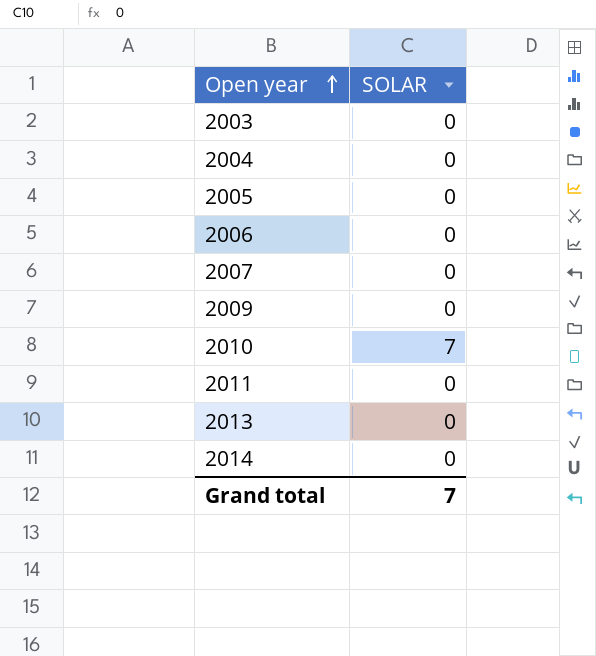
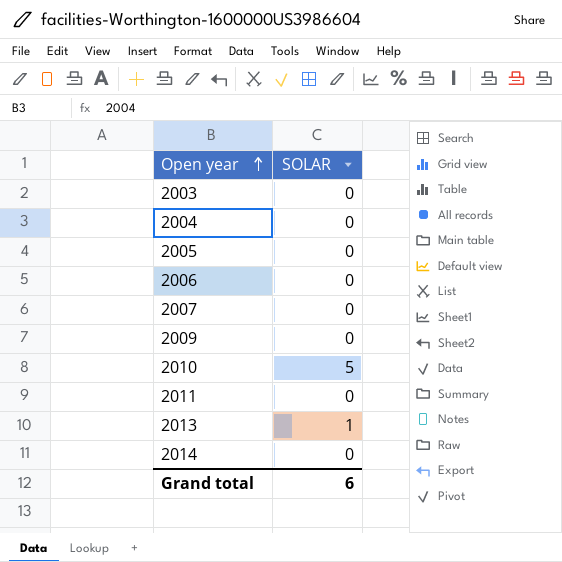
2010 | SOLAR: 7 -> 5
2013 | SOLAR: 0 -> 1
Grand total | SOLAR: 7 -> 6

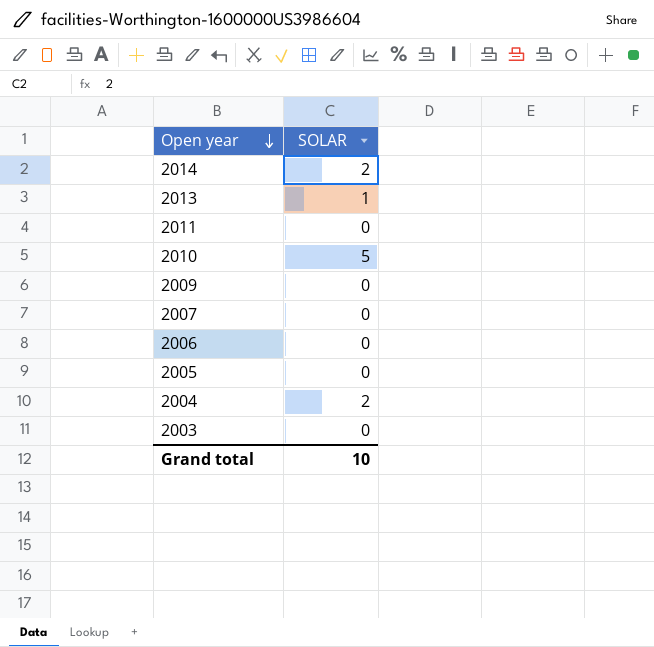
row order: Open year ascending -> Open year descending
2014 | SOLAR: 0 -> 2
2004 | SOLAR: 0 -> 2
Grand total | SOLAR: 6 -> 10

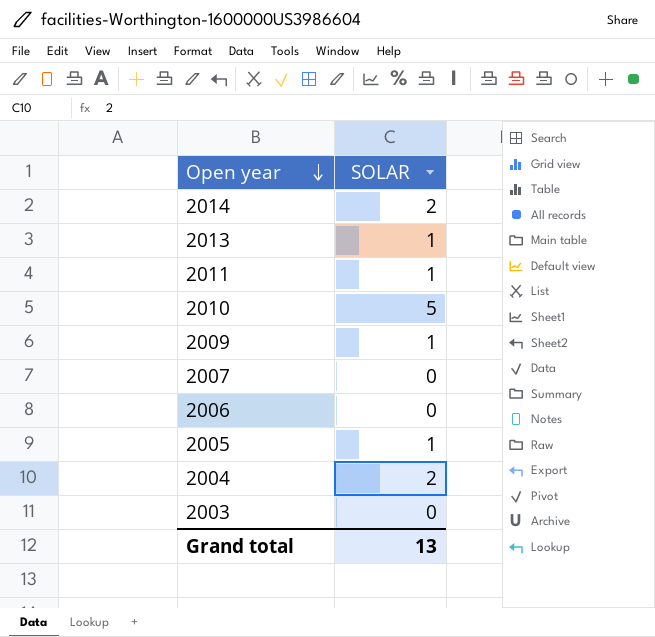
2011 | SOLAR: 0 -> 1
2009 | SOLAR: 0 -> 1
2005 | SOLAR: 0 -> 1
Grand total | SOLAR: 10 -> 13

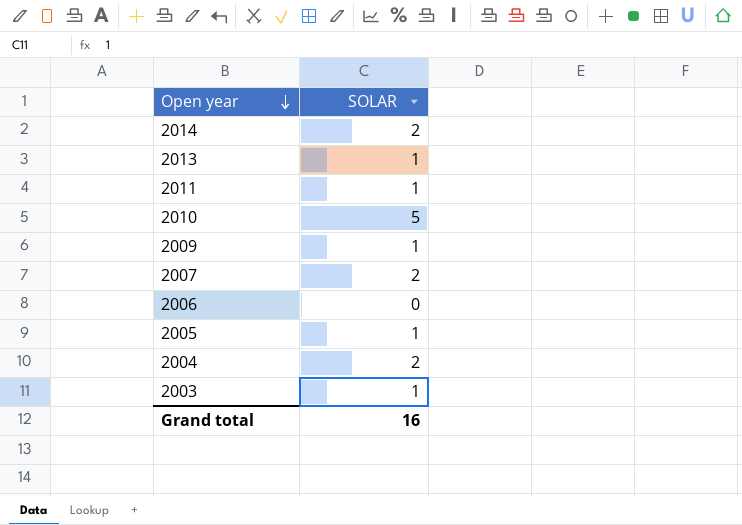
2007 | SOLAR: 0 -> 2
2003 | SOLAR: 0 -> 1
Grand total | SOLAR: 13 -> 16

